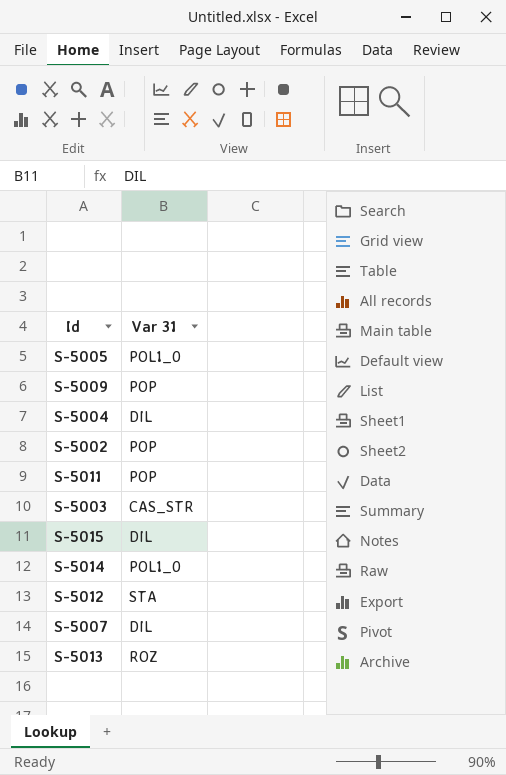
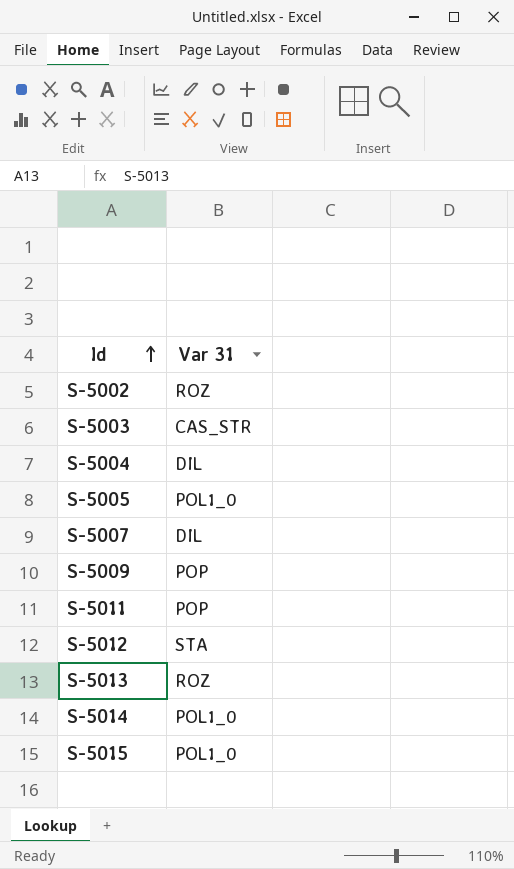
row order: none -> Id ascending
S-5002 | Var 31: POP -> ROZ
S-5015 | Var 31: DIL -> POL1_0

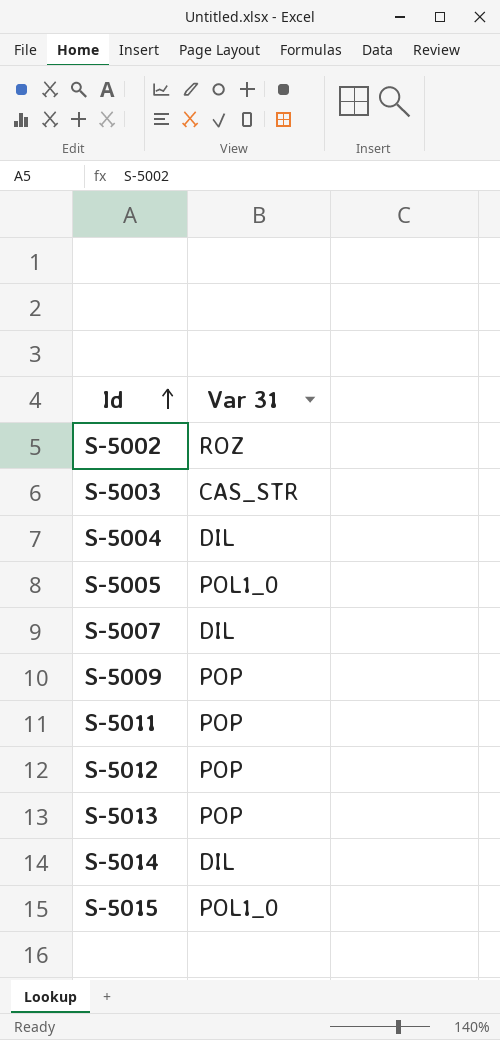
S-5012 | Var 31: STA -> POP
S-5013 | Var 31: ROZ -> POP
S-5014 | Var 31: POL1_0 -> DIL

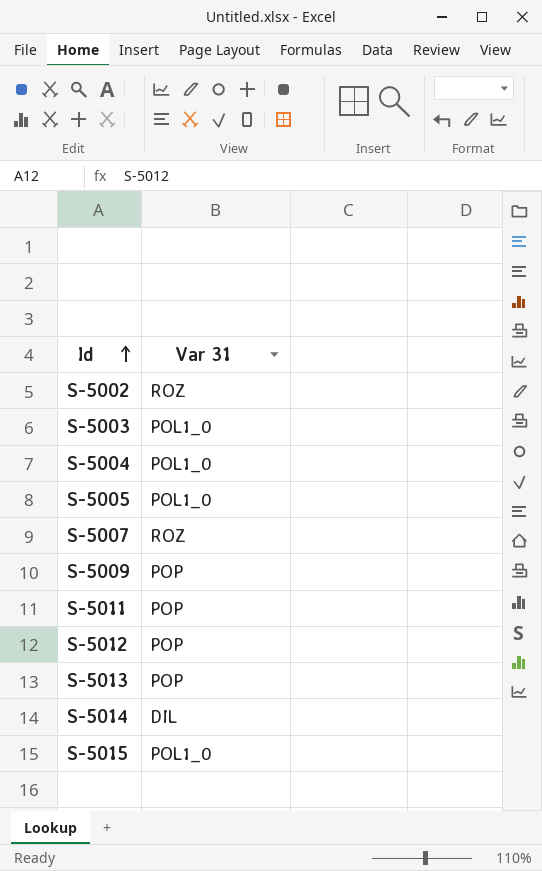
S-5003 | Var 31: CAS_STR -> POL1_0
S-5004 | Var 31: DIL -> POL1_0
S-5007 | Var 31: DIL -> ROZ

